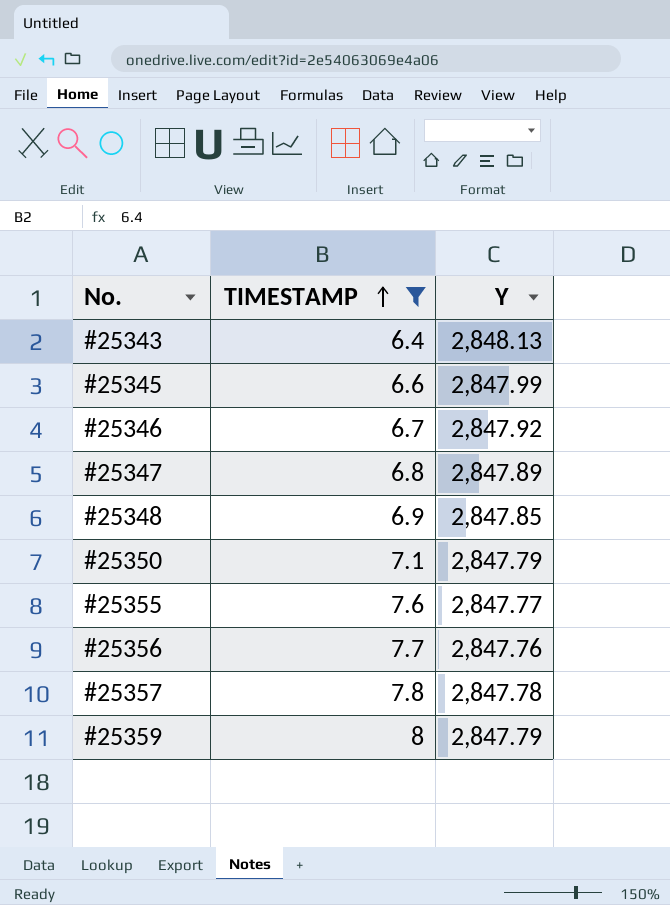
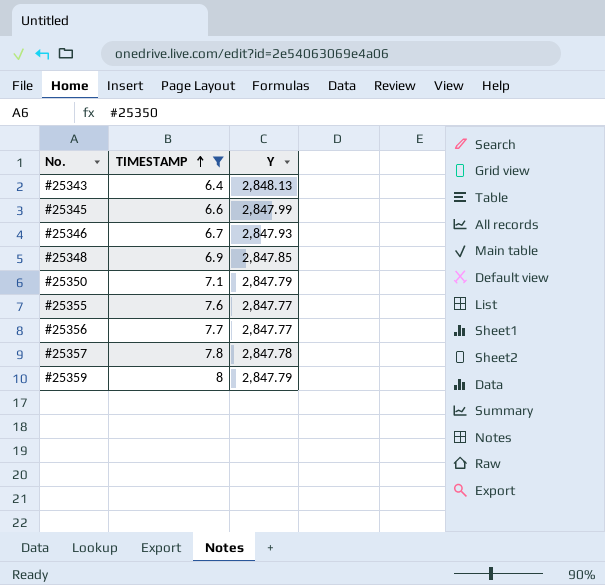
row #25347: 6.8 | 2,847.89 -> none
#25346 | Y: 2,847.92 -> 2,847.93
#25356 | Y: 2,847.76 -> 2,847.77

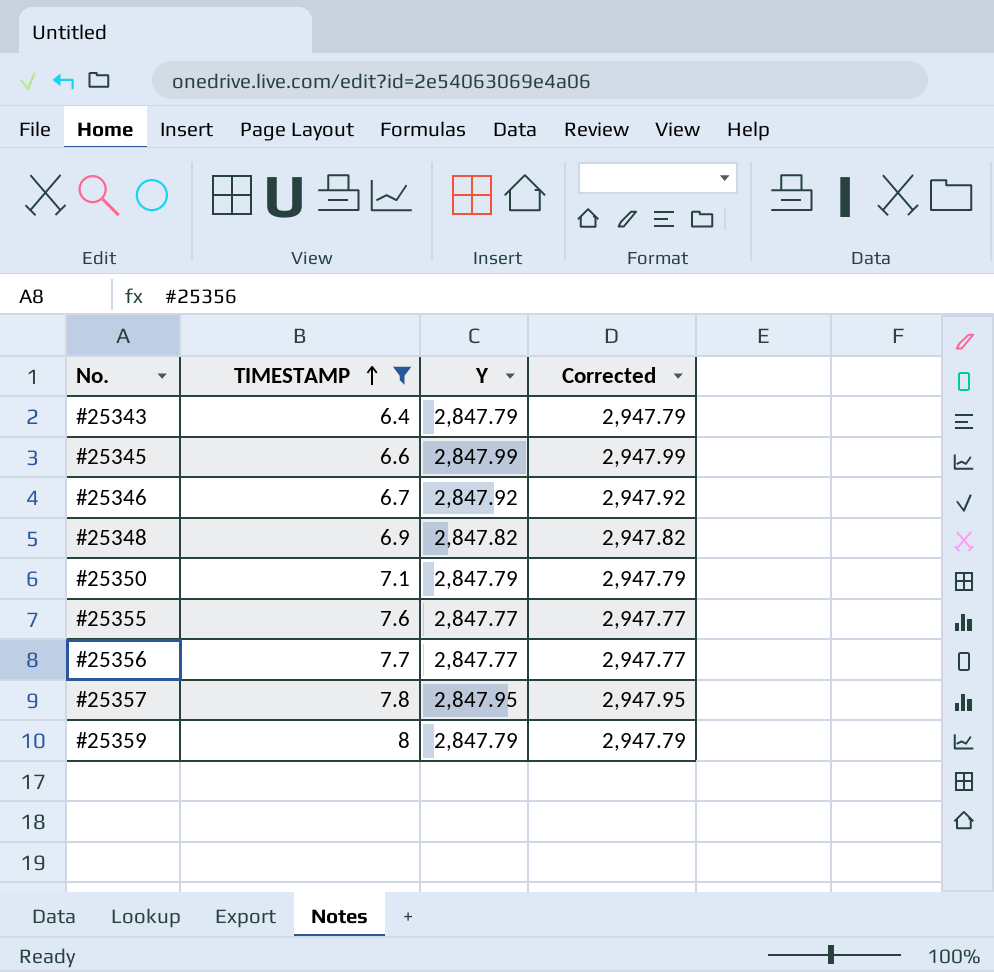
column Corrected | formula: none -> [Y] + 100
#25343 | Y: 2,848.13 -> 2,847.79
#25346 | Y: 2,847.93 -> 2,847.92
#25348 | Y: 2,847.85 -> 2,847.82
#25357 | Y: 2,847.78 -> 2,847.95

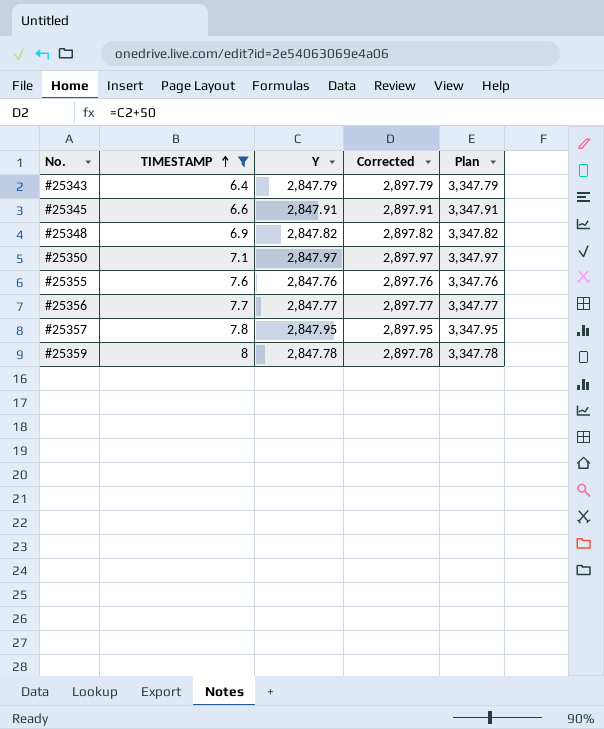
column Corrected | formula: [Y] + 100 -> [Y] + 50
column Plan | formula: none -> [Y] + 500
row #25346: 6.7 | 2,847.92 | 2,947.92 -> none
#25345 | Y: 2,847.99 -> 2,847.91
#25350 | Y: 2,847.79 -> 2,847.97
#25355 | Y: 2,847.77 -> 2,847.76
#25359 | Y: 2,847.79 -> 2,847.78

